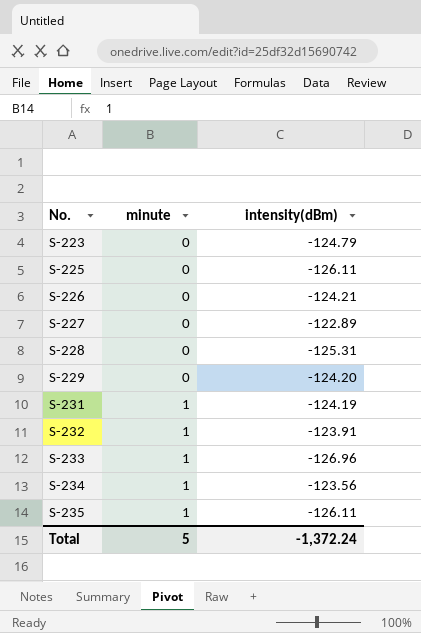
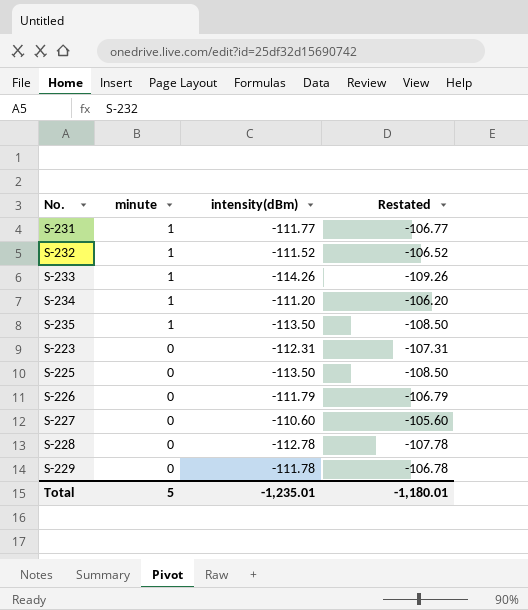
row order: No. ascending -> minute descending
column Restated | formula: none -> [intensity(dBm)] + 5
S-231 | intensity(dBm): -124.19 -> -111.77
S-232 | intensity(dBm): -123.91 -> -111.52
S-233 | intensity(dBm): -126.96 -> -114.26
S-234 | intensity(dBm): -123.56 -> -111.20
S-235 | intensity(dBm): -126.11 -> -113.50
S-223 | intensity(dBm): -124.79 -> -112.31
S-225 | intensity(dBm): -126.11 -> -113.50
S-226 | intensity(dBm): -124.21 -> -111.79
S-227 | intensity(dBm): -122.89 -> -110.60
S-228 | intensity(dBm): -125.31 -> -112.78
S-229 | intensity(dBm): -124.20 -> -111.78
Total | intensity(dBm): -1,372.24 -> -1,235.01

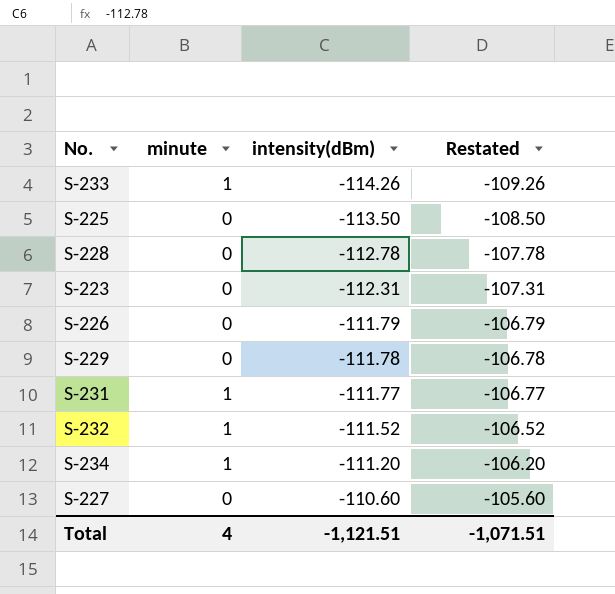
row order: minute descending -> intensity(dBm) ascending
row S-235: 1 | -113.50 | -108.50 -> none
Total | minute: 5 -> 4
Total | intensity(dBm): -1,235.01 -> -1,121.51
Total | Restated: -1,180.01 -> -1,071.51

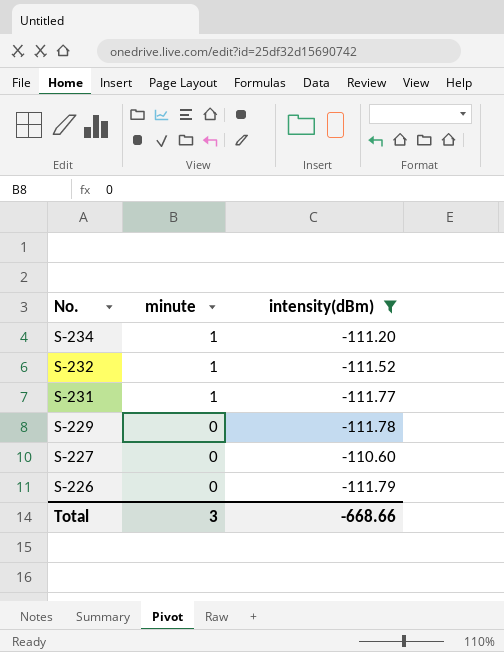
filter: none -> intensity(dBm) >= -111.79
row order: intensity(dBm) ascending -> No. descending
column Restated | formula: [intensity(dBm)] + 5 -> none
Total | minute: 4 -> 3
Total | intensity(dBm): -1,121.51 -> -668.66

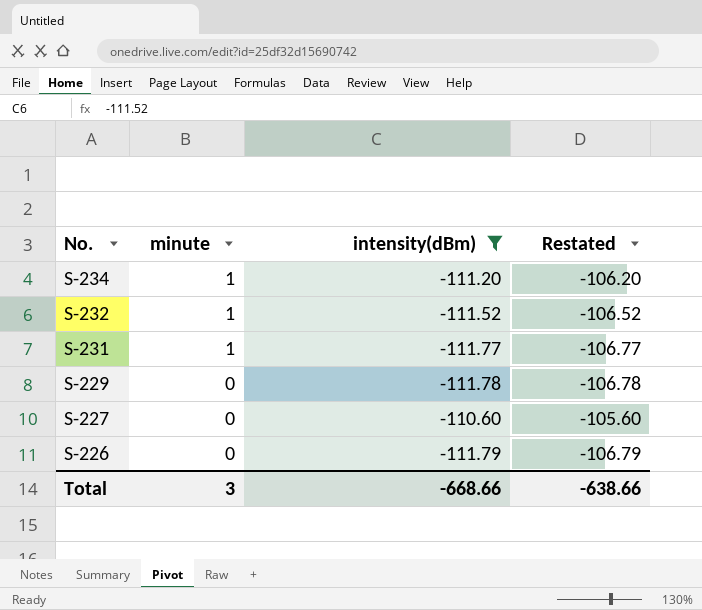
column Restated | formula: none -> [intensity(dBm)] + 5

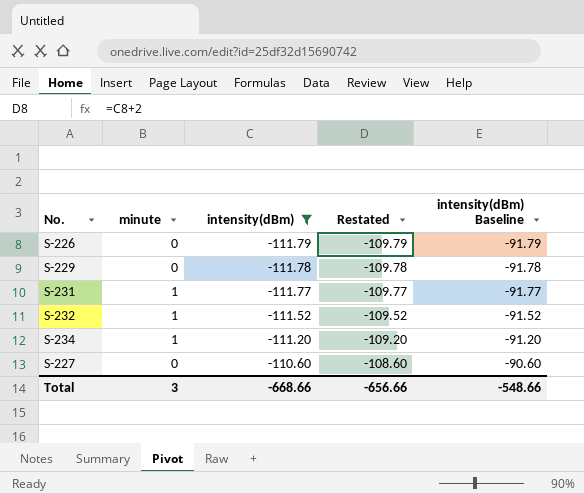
row order: No. descending -> intensity(dBm) ascending
column Restated | formula: [intensity(dBm)] + 5 -> [intensity(dBm)] + 2
column intensity(dBm) Baseline | formula: none -> [intensity(dBm)] + 20
Total | Restated: -638.66 -> -656.66

